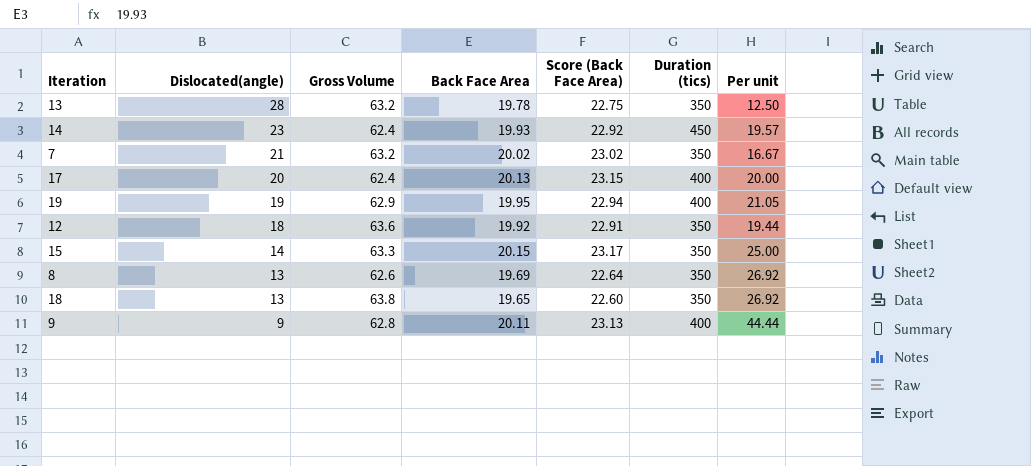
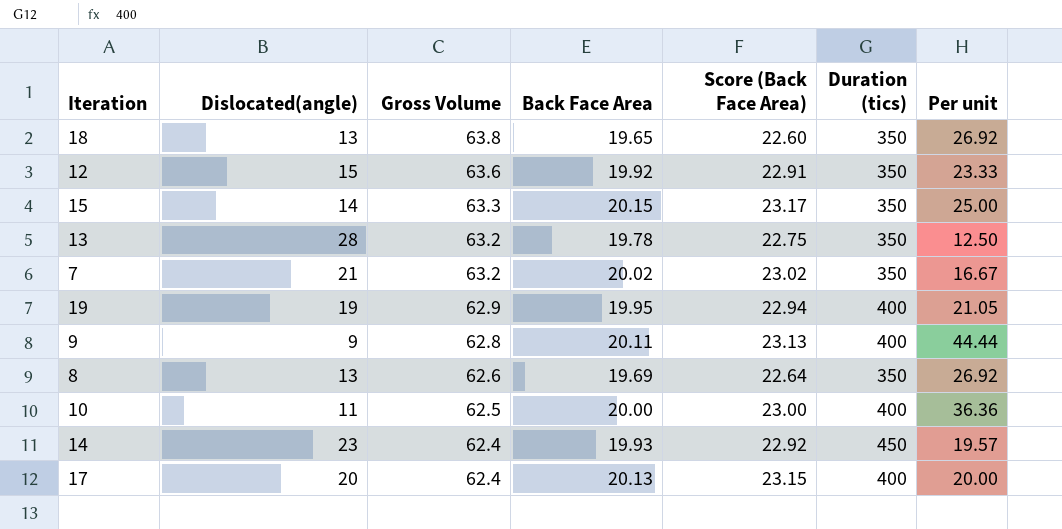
row order: Dislocated(angle) descending -> Gross Volume descending
12 | Dislocated(angle): 18 -> 15
12 | Per unit: 19.44 -> 23.33
row 10: none -> 11 | 62.5 | 20.00 | 23.00 | 400 | 36.36

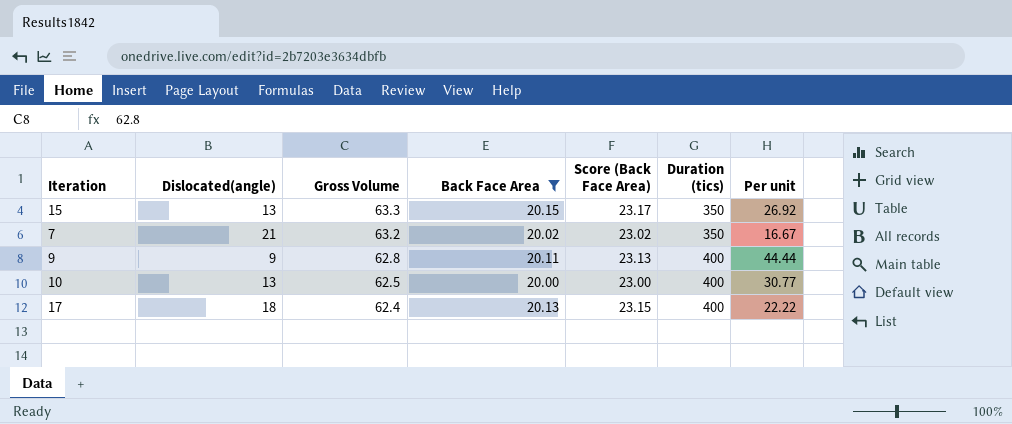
filter: none -> Back Face Area >= 20.00
15 | Dislocated(angle): 14 -> 13
15 | Per unit: 25.00 -> 26.92
10 | Dislocated(angle): 11 -> 13
10 | Per unit: 36.36 -> 30.77
17 | Dislocated(angle): 20 -> 18
17 | Per unit: 20.00 -> 22.22

